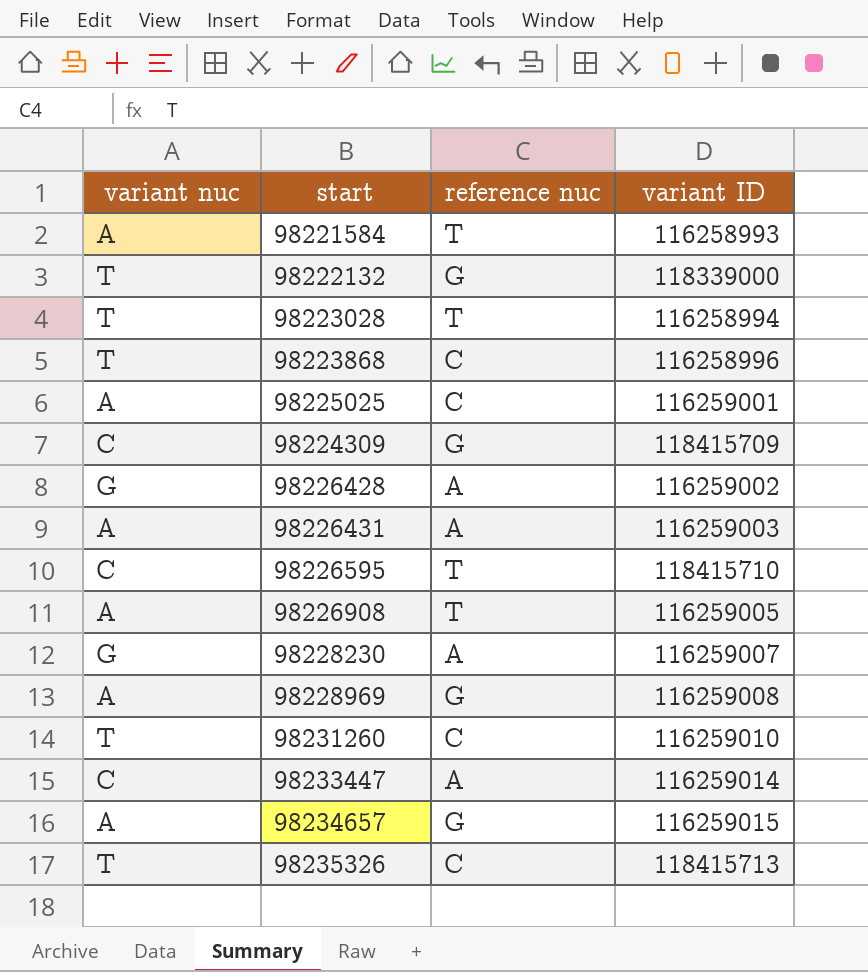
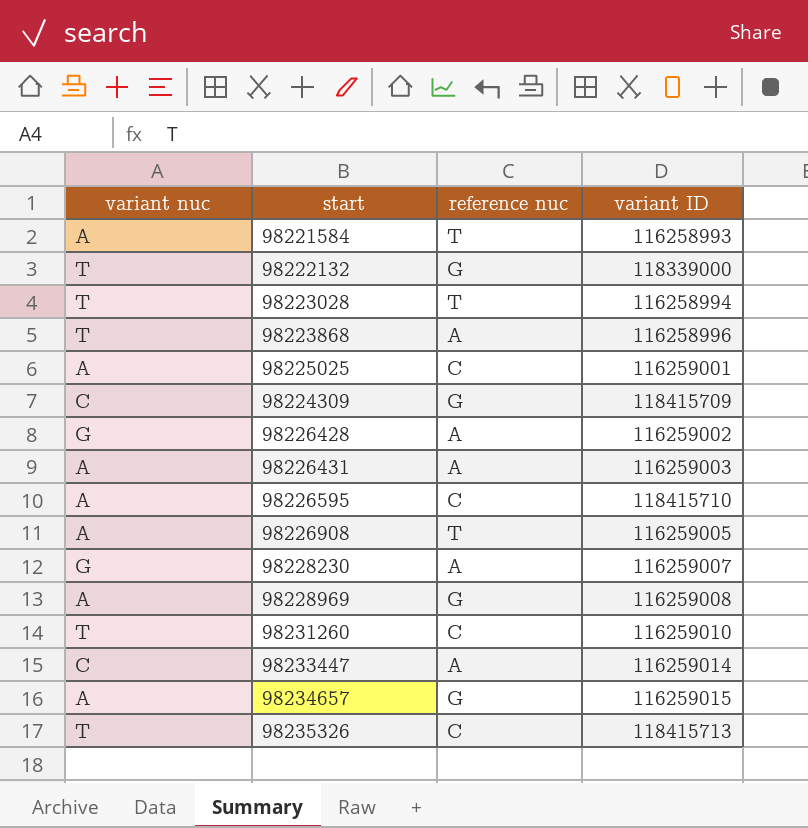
98223868 | reference nuc: C -> A
98226595 | variant nuc: C -> A
98226595 | reference nuc: T -> C

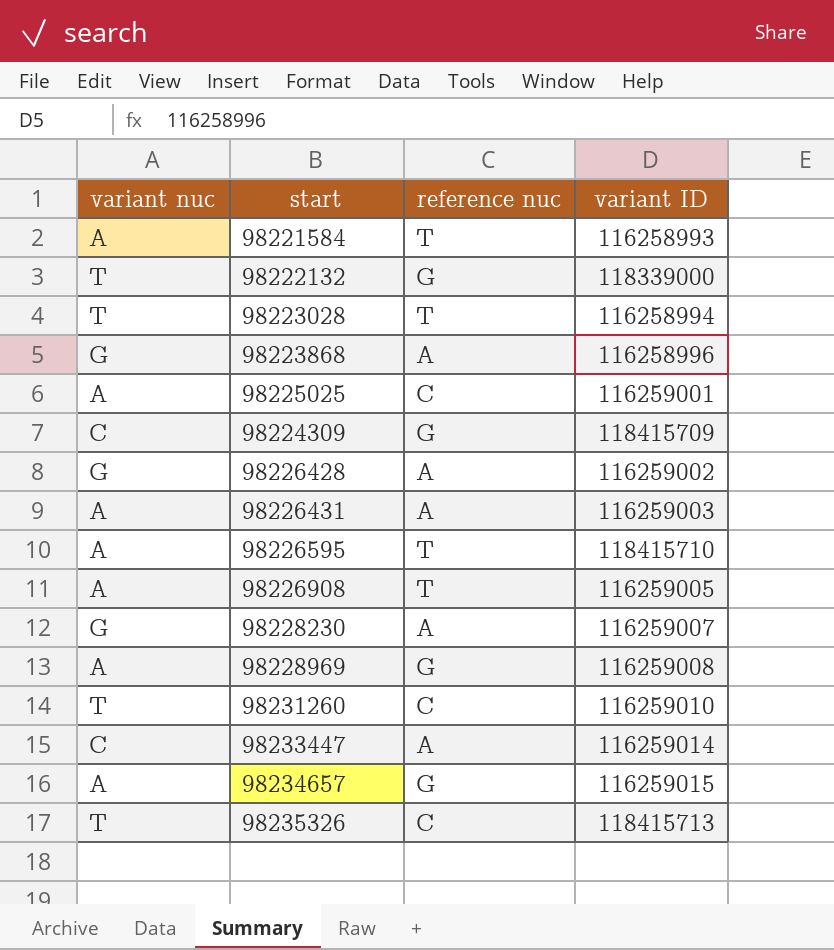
98223868 | variant nuc: T -> G
98226595 | reference nuc: C -> T

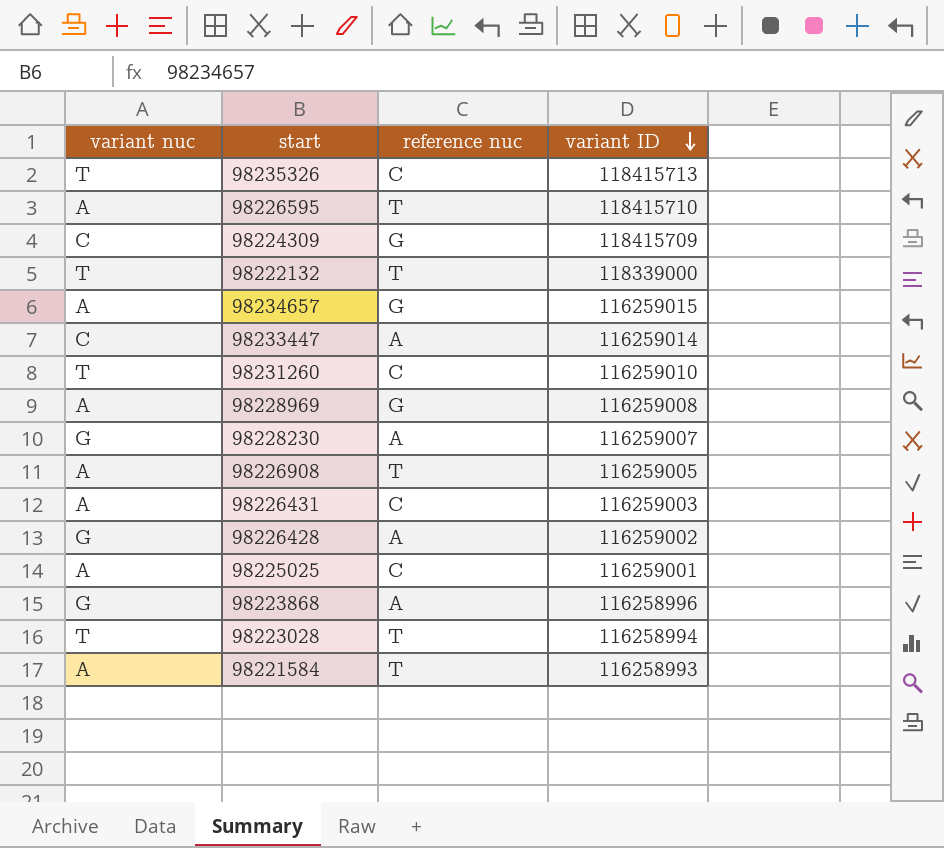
row order: none -> variant ID descending
98222132 | reference nuc: G -> T
98226431 | reference nuc: A -> C

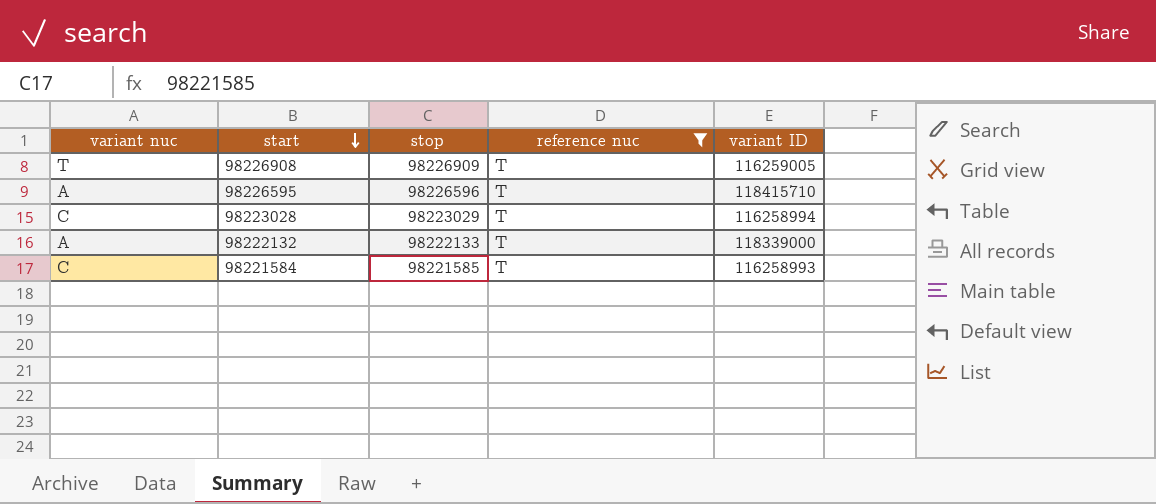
filter: none -> reference nuc = T
row order: variant ID descending -> start descending
column stop | position: none -> 3
98226908 | variant nuc: A -> T
98223028 | variant nuc: T -> C
98222132 | variant nuc: T -> A
98221584 | variant nuc: A -> C

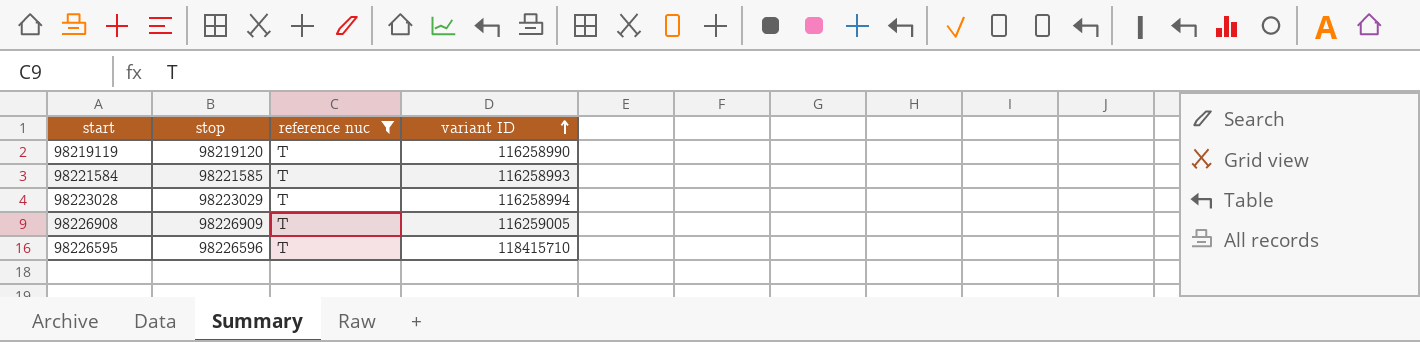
row order: start descending -> variant ID ascending
column variant nuc | position: 1 -> none
row 98222132: A | 98222133 | T | 118339000 -> none
row 98219119: none -> 98219120 | T | 116258990

